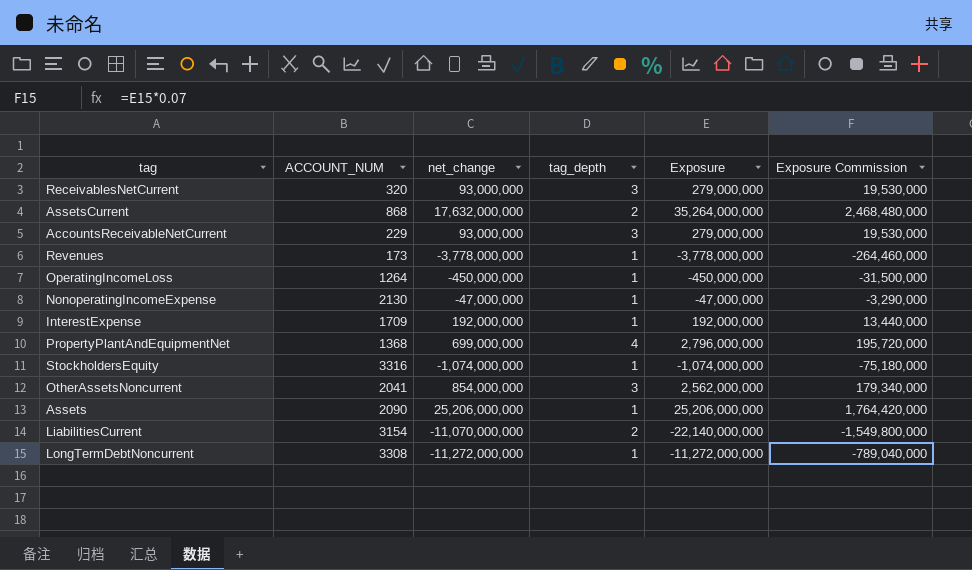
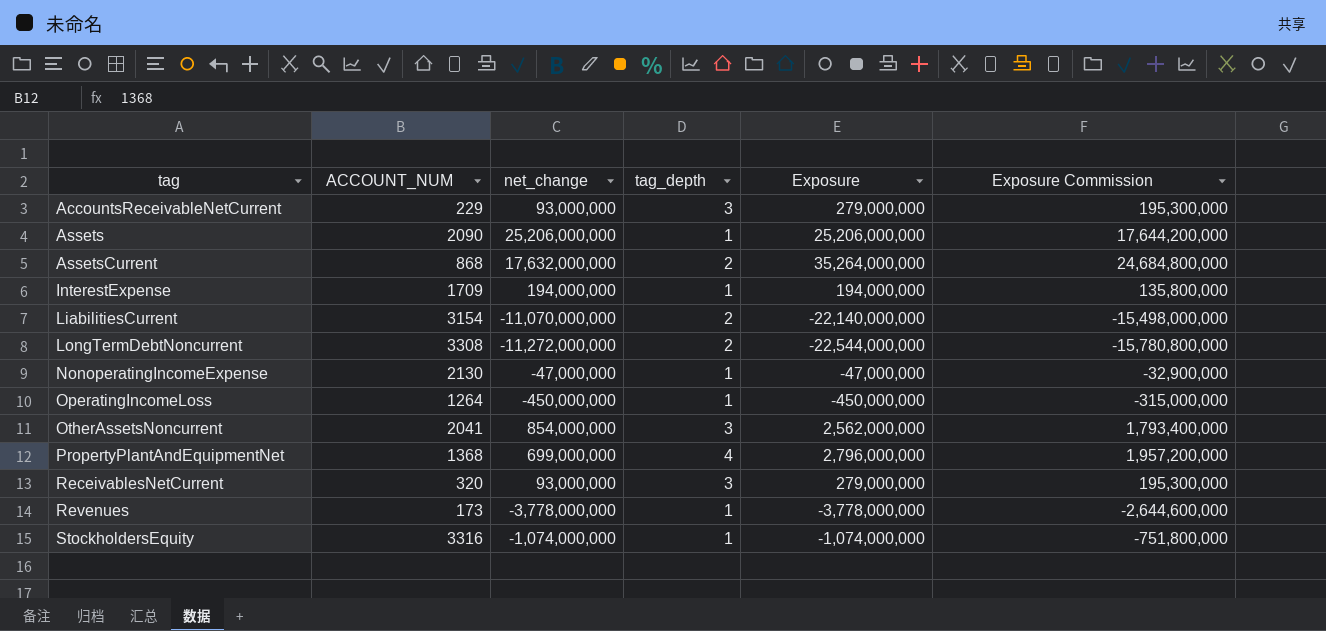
row order: none -> tag ascending
column Exposure Commission | formula: [Exposure] * 0.07 -> [Exposure] * 0.7
InterestExpense | net_change: 192,000,000 -> 194,000,000
InterestExpense | Exposure: 192,000,000 -> 194,000,000
LongTermDebtNoncurrent | tag_depth: 1 -> 2
LongTermDebtNoncurrent | Exposure: -11,272,000,000 -> -22,544,000,000

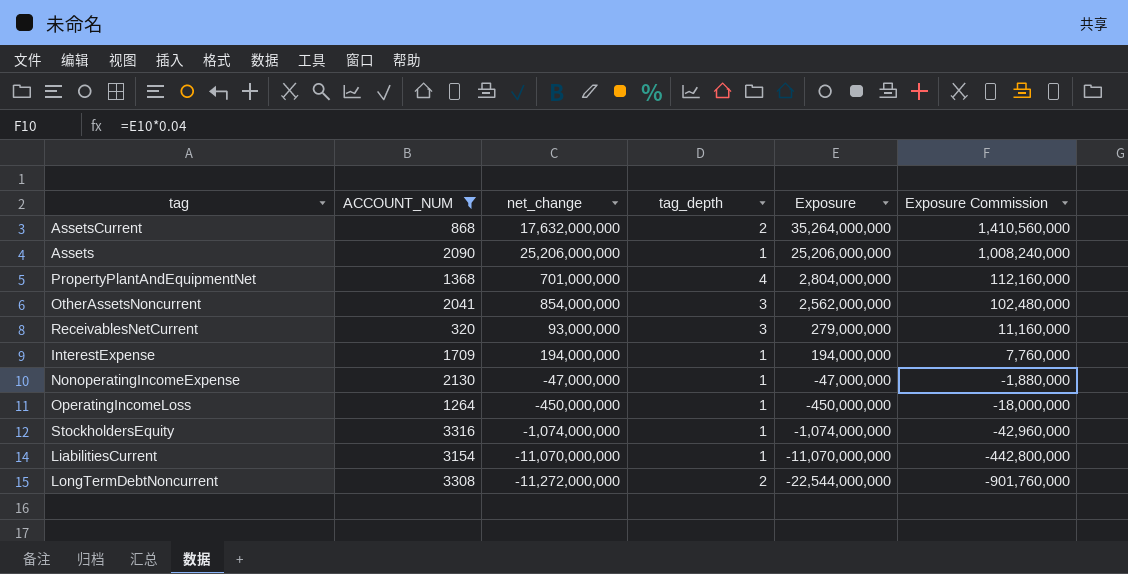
filter: none -> ACCOUNT_NUM >= 320
row order: tag ascending -> Exposure descending
column Exposure Commission | formula: [Exposure] * 0.7 -> [Exposure] * 0.04
PropertyPlantAndEquipmentNet | net_change: 699,000,000 -> 701,000,000
PropertyPlantAndEquipmentNet | Exposure: 2,796,000,000 -> 2,804,000,000
LiabilitiesCurrent | tag_depth: 2 -> 1
LiabilitiesCurrent | Exposure: -22,140,000,000 -> -11,070,000,000

